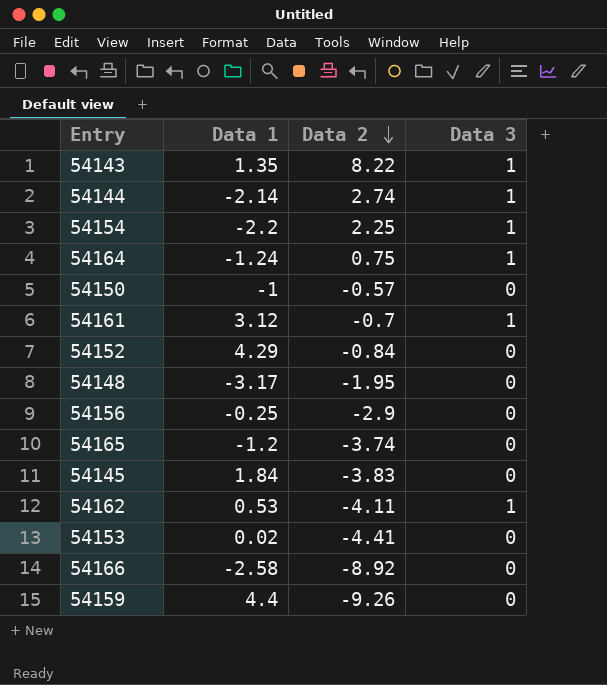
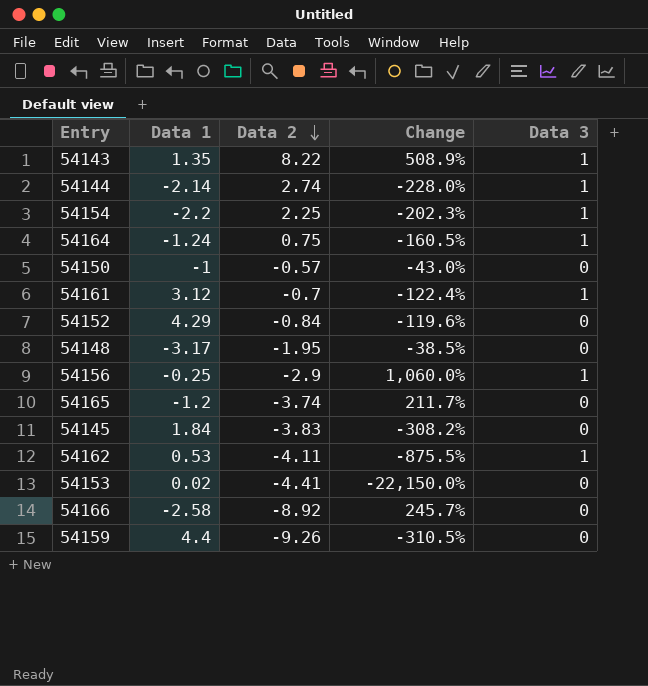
column Change | formula: none -> ([Data 2] - [Data 1]) / [Data 1]
54156 | Data 3: 0 -> 1

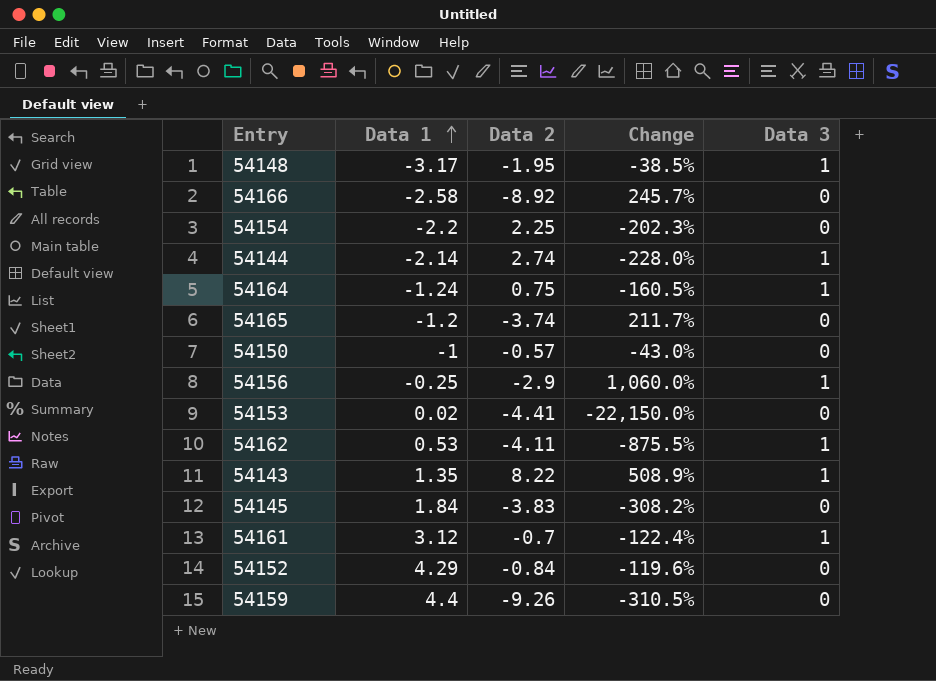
row order: Data 2 descending -> Data 1 ascending
54148 | Data 3: 0 -> 1
54154 | Data 3: 1 -> 0

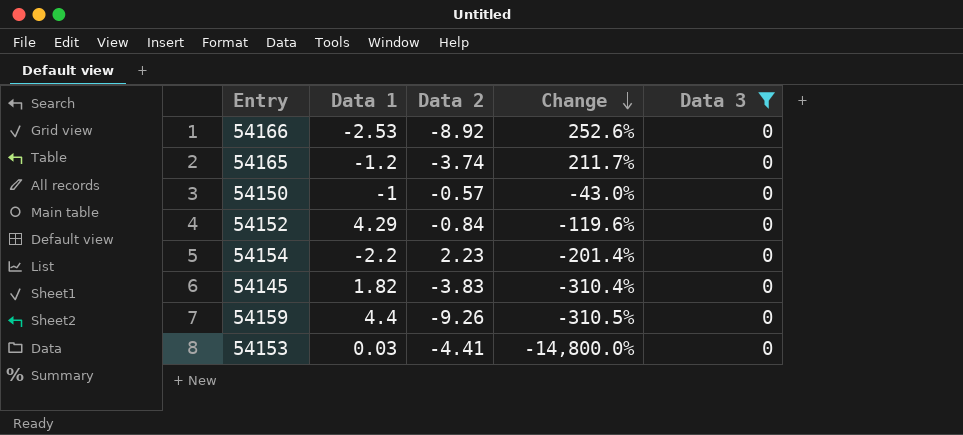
filter: none -> Data 3 = 0
row order: Data 1 ascending -> Change descending
54166 | Data 1: -2.58 -> -2.53
54166 | Change: 245.7% -> 252.6%
54154 | Data 2: 2.25 -> 2.23
54154 | Change: -202.3% -> -201.4%
54145 | Data 1: 1.84 -> 1.82
54145 | Change: -308.2% -> -310.4%
54153 | Data 1: 0.02 -> 0.03
54153 | Change: -22,150.0% -> -14,800.0%

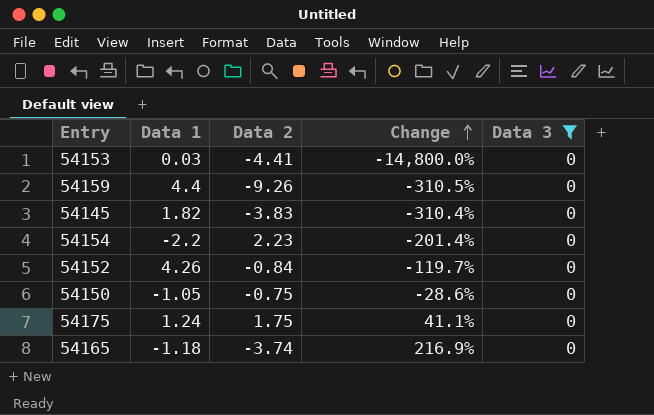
row order: Change descending -> Change ascending
row 54166: -2.53 | -8.92 | 252.6% | 0 -> none
54152 | Data 1: 4.29 -> 4.26
54152 | Change: -119.6% -> -119.7%
54150 | Data 1: -1 -> -1.05
54150 | Data 2: -0.57 -> -0.75
54150 | Change: -43.0% -> -28.6%
row 54175: none -> 1.24 | 1.75 | 41.1% | 0
54165 | Data 1: -1.2 -> -1.18
54165 | Change: 211.7% -> 216.9%

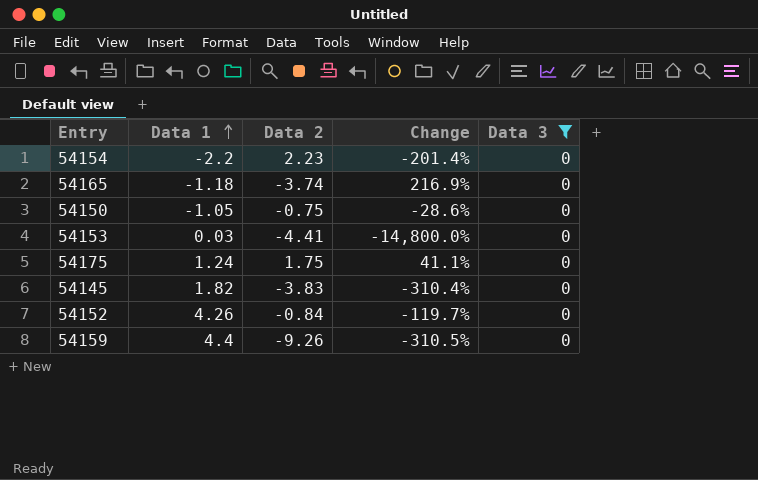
row order: Change ascending -> Data 1 ascending

